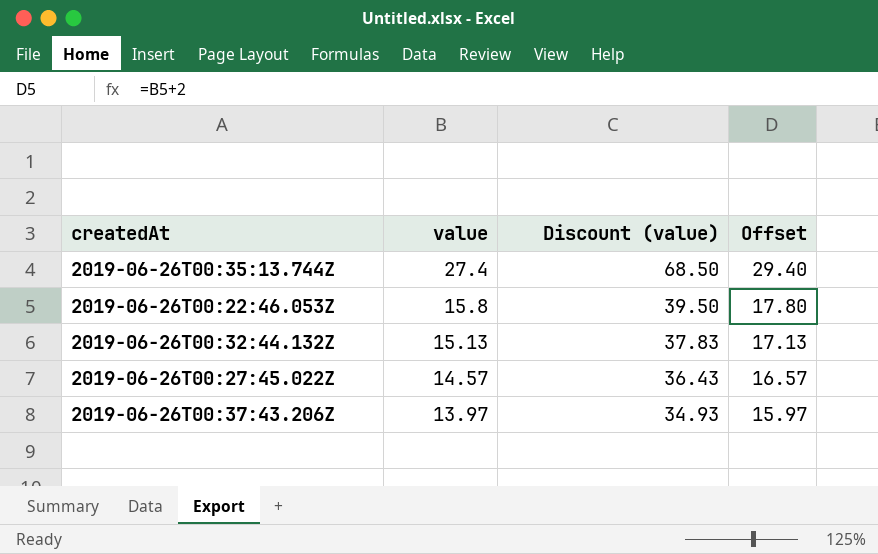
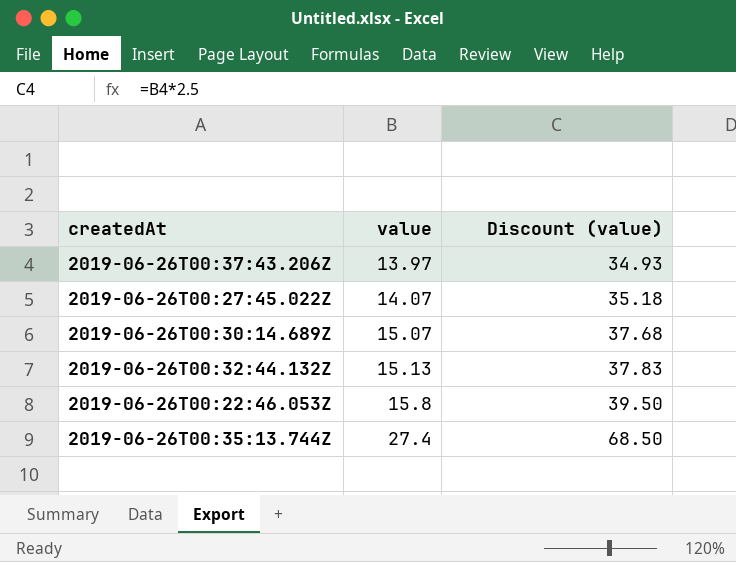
row order: value descending -> value ascending
column Offset | formula: [value] + 2 -> none
2019-06-26T00:27:45.022Z | value: 14.57 -> 14.07
2019-06-26T00:27:45.022Z | Discount (value): 36.43 -> 35.18
row 2019-06-26T00:30:14.689Z: none -> 15.07 | 37.68

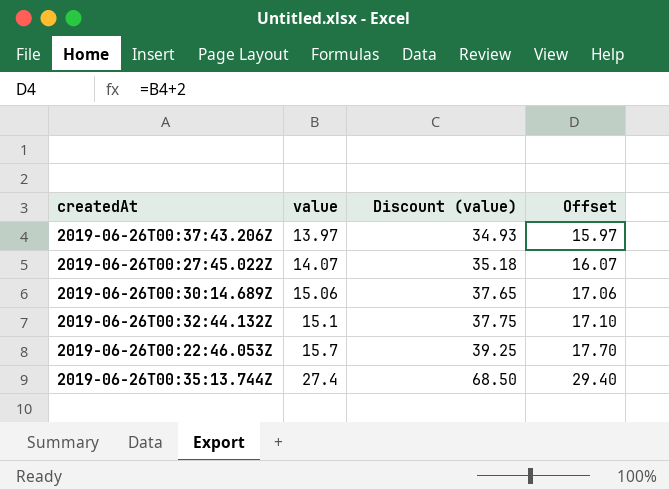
column Offset | formula: none -> [value] + 2
2019-06-26T00:30:14.689Z | value: 15.07 -> 15.06
2019-06-26T00:30:14.689Z | Discount (value): 37.68 -> 37.65
2019-06-26T00:32:44.132Z | value: 15.13 -> 15.1
2019-06-26T00:32:44.132Z | Discount (value): 37.83 -> 37.75
2019-06-26T00:22:46.053Z | value: 15.8 -> 15.7
2019-06-26T00:22:46.053Z | Discount (value): 39.50 -> 39.25

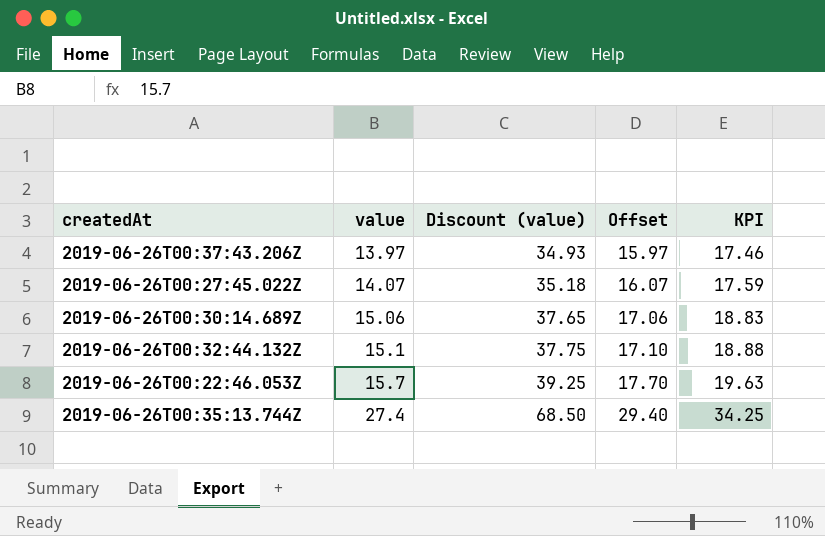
column KPI | formula: none -> [value] * 1.25

